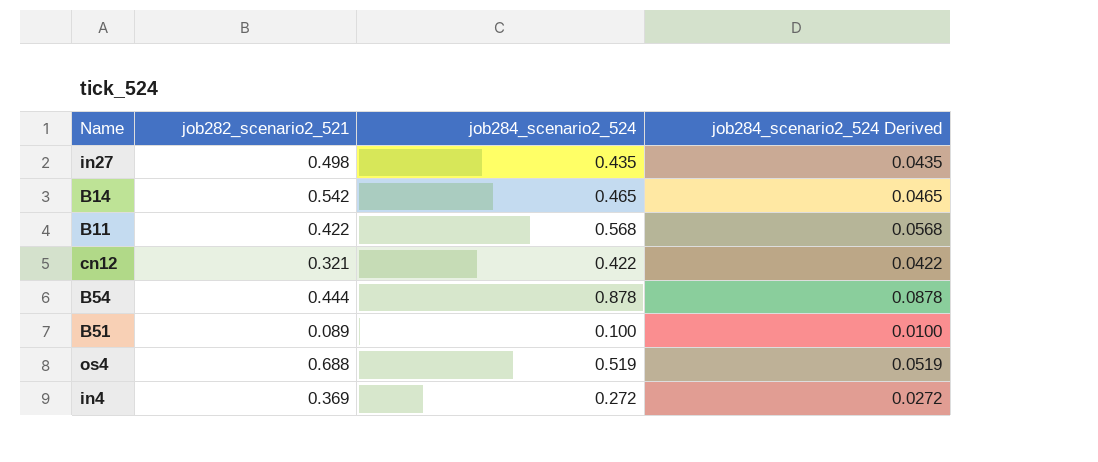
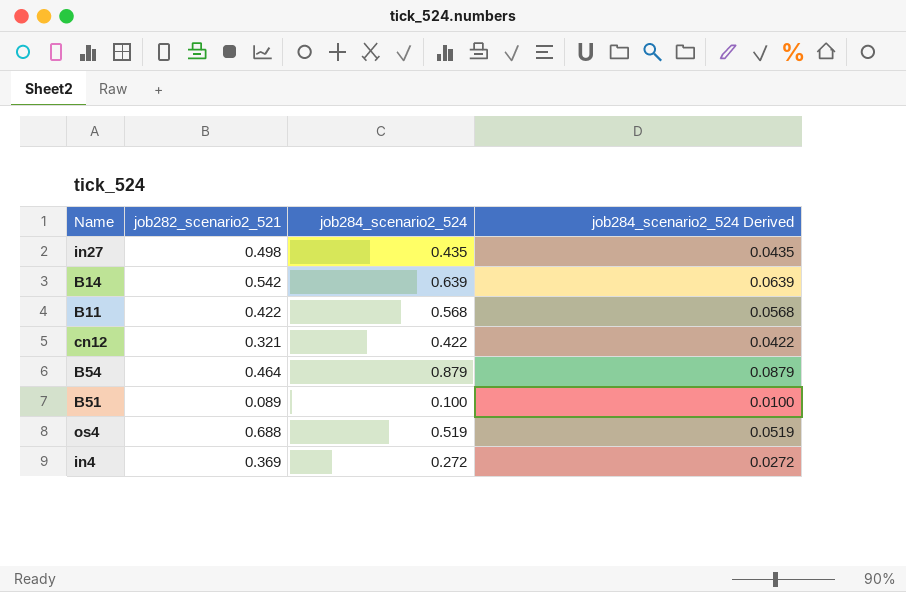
B14 | job284_scenario2_524: 0.465 -> 0.639
B14 | job284_scenario2_524 Derived: 0.0465 -> 0.0639
B54 | job282_scenario2_521: 0.444 -> 0.464
B54 | job284_scenario2_524: 0.878 -> 0.879
B54 | job284_scenario2_524 Derived: 0.0878 -> 0.0879

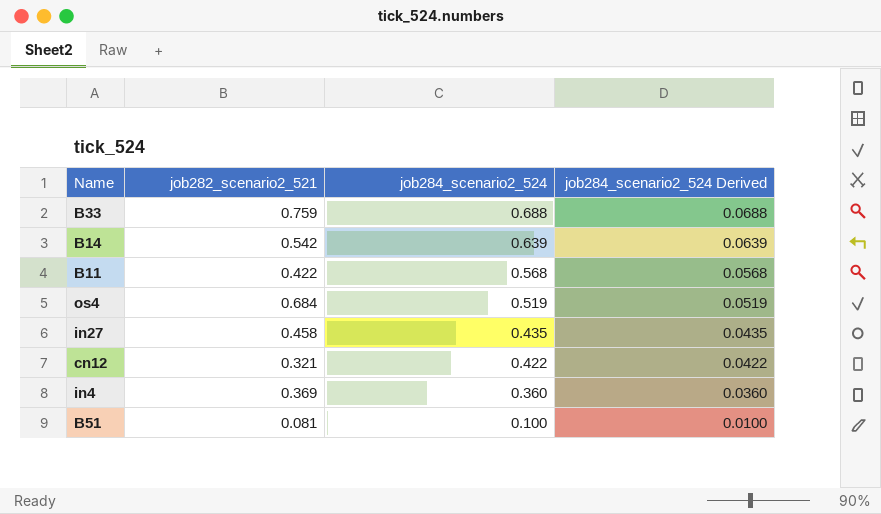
row order: none -> job284_scenario2_524 descending
row B54: 0.464 | 0.879 | 0.0879 -> none
row B33: none -> 0.759 | 0.688 | 0.0688
os4 | job282_scenario2_521: 0.688 -> 0.684
in27 | job282_scenario2_521: 0.498 -> 0.458
in4 | job284_scenario2_524: 0.272 -> 0.360
in4 | job284_scenario2_524 Derived: 0.0272 -> 0.0360
B51 | job282_scenario2_521: 0.089 -> 0.081

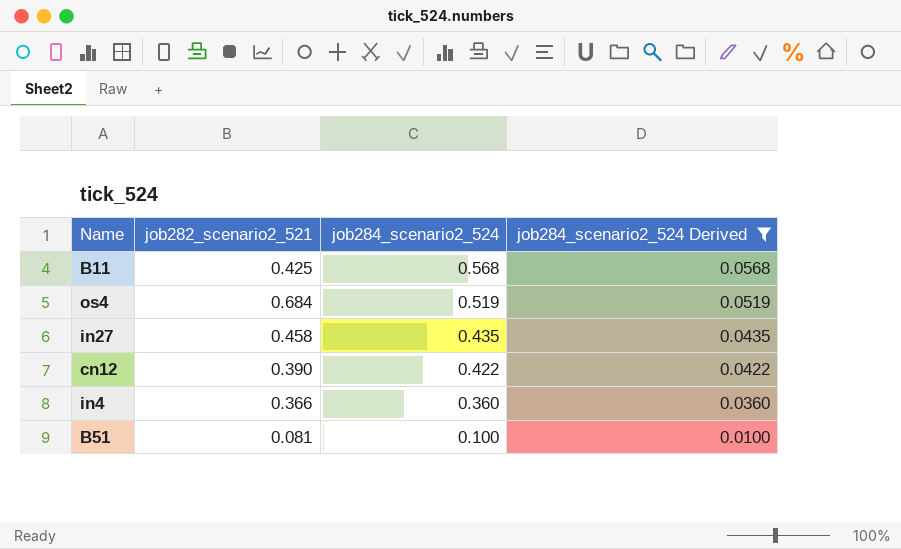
filter: none -> job284_scenario2_524 Derived <= 0.0568
B11 | job282_scenario2_521: 0.422 -> 0.425
cn12 | job282_scenario2_521: 0.321 -> 0.390
in4 | job282_scenario2_521: 0.369 -> 0.366

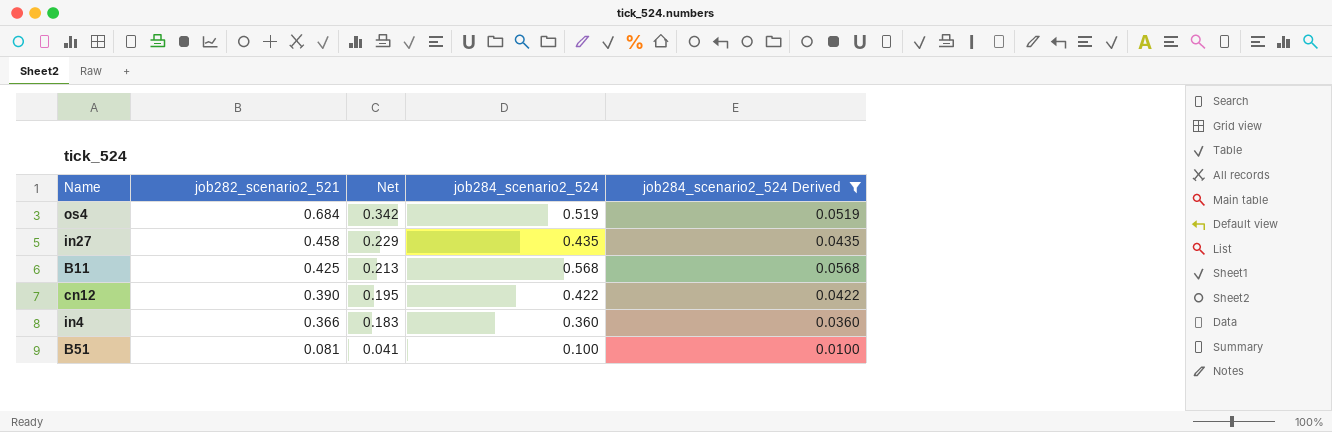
row order: job284_scenario2_524 descending -> job282_scenario2_521 descending
column Net | formula: none -> [job282_scenario2_521] * 0.5

